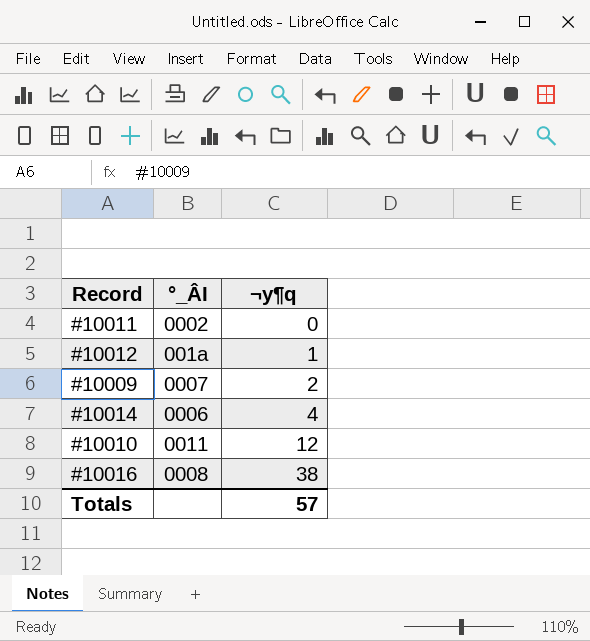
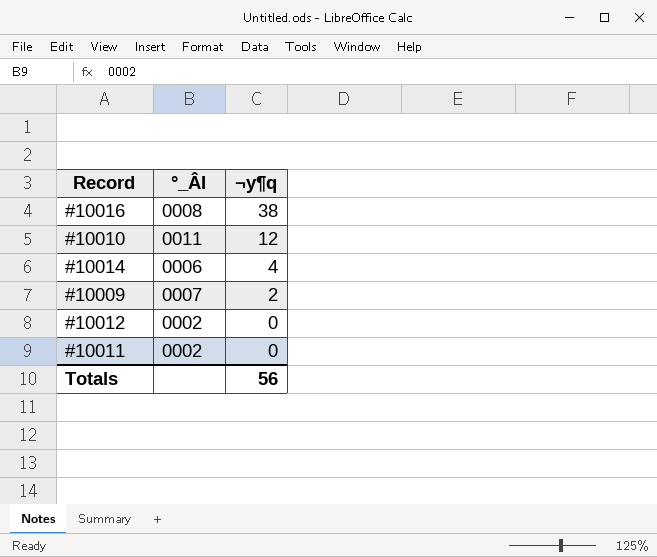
row order: ¬y¶q ascending -> ¬y¶q descending
#10012 | °_ÂI: 001a -> 0002
#10012 | ¬y¶q: 1 -> 0
Totals | ¬y¶q: 57 -> 56

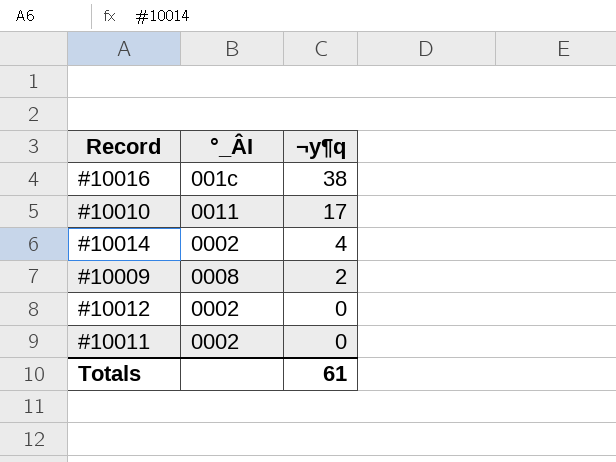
#10016 | °_ÂI: 0008 -> 001c
#10010 | ¬y¶q: 12 -> 17
#10014 | °_ÂI: 0006 -> 0002
#10009 | °_ÂI: 0007 -> 0008
Totals | ¬y¶q: 56 -> 61

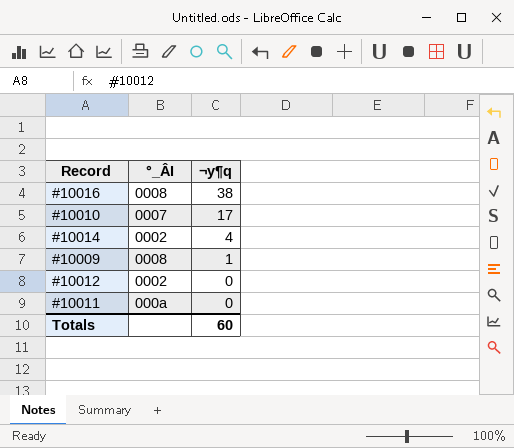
#10016 | °_ÂI: 001c -> 0008
#10010 | °_ÂI: 0011 -> 0007
#10009 | ¬y¶q: 2 -> 1
#10011 | °_ÂI: 0002 -> 000a
Totals | ¬y¶q: 61 -> 60

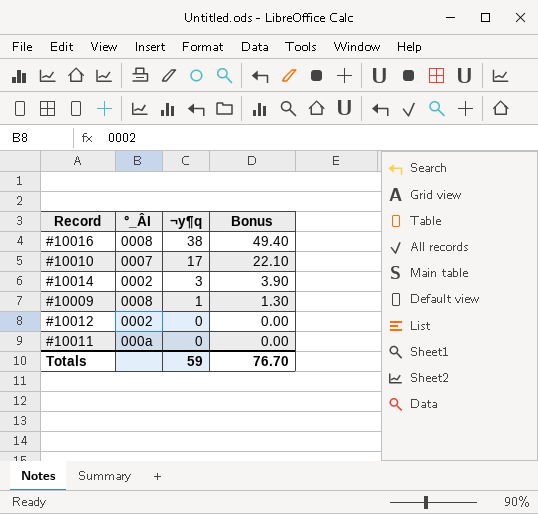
column Bonus | formula: none -> [¬y¶q] * 1.3
#10014 | ¬y¶q: 4 -> 3
Totals | ¬y¶q: 60 -> 59

